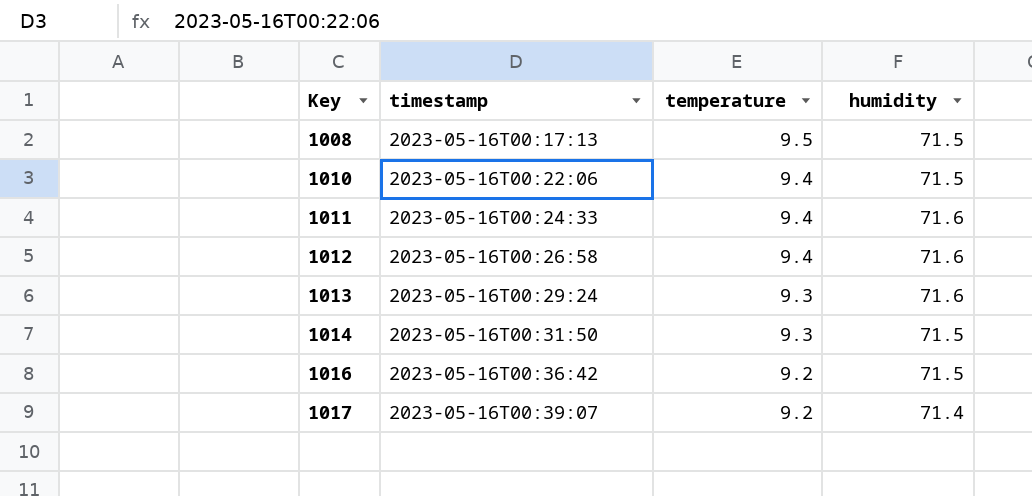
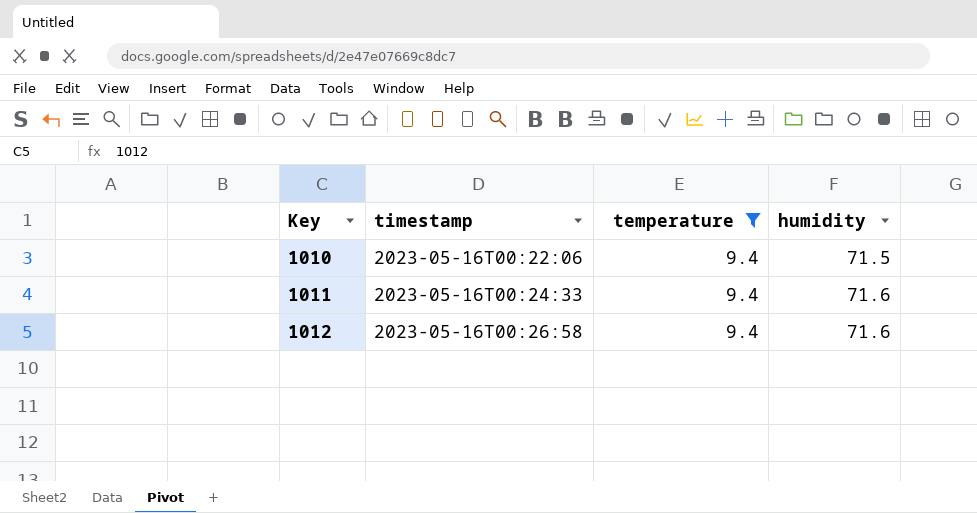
filter: none -> temperature = 9.4

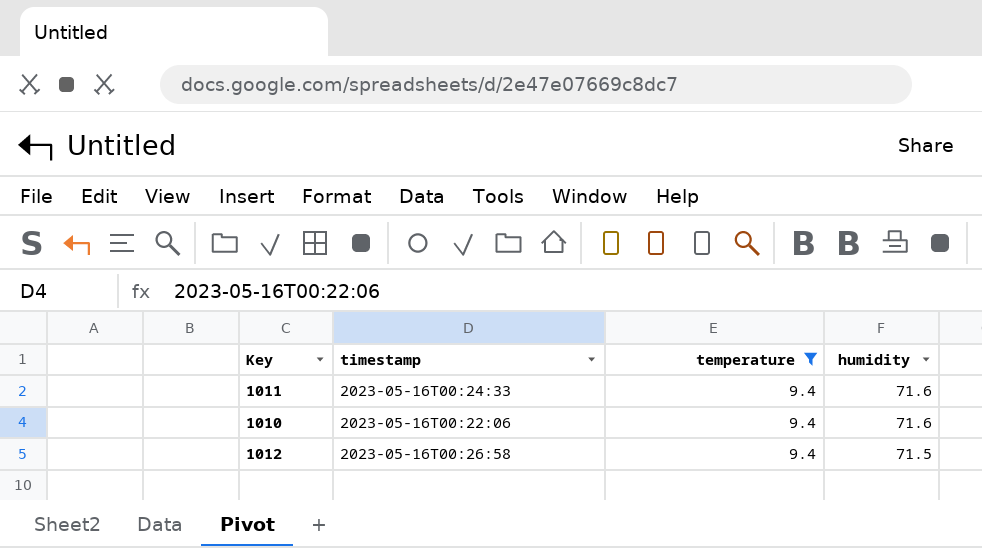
row order: Key ascending -> humidity descending
1010 | humidity: 71.5 -> 71.6
1012 | humidity: 71.6 -> 71.5

